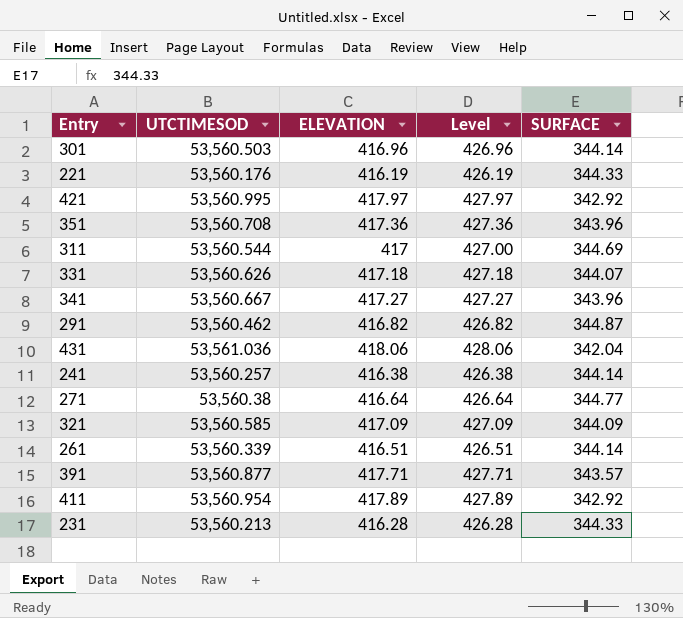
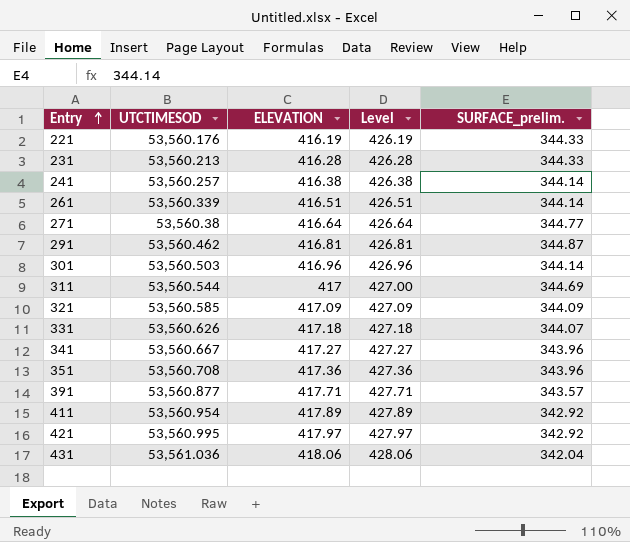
row order: none -> Entry ascending
column name: SURFACE -> SURFACE_prelim.
291 | ELEVATION: 416.82 -> 416.81
291 | Level: 426.82 -> 426.81

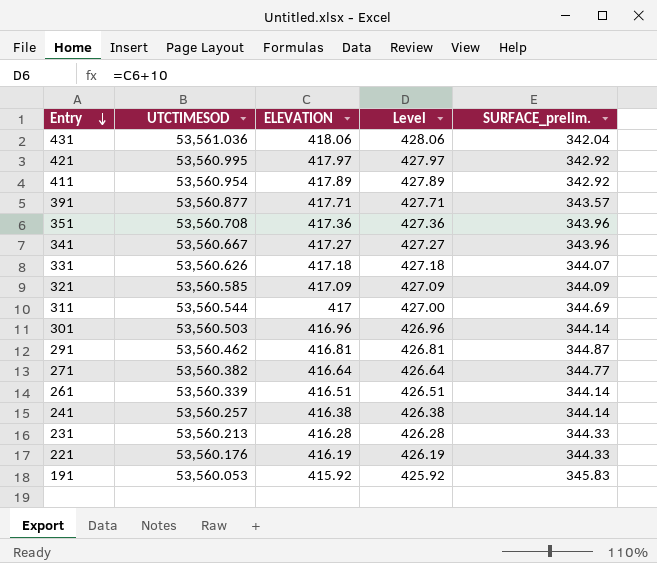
row order: Entry ascending -> Entry descending
271 | UTCTIMESOD: 53,560.38 -> 53,560.382
row 191: none -> 53,560.053 | 415.92 | 425.92 | 345.83

